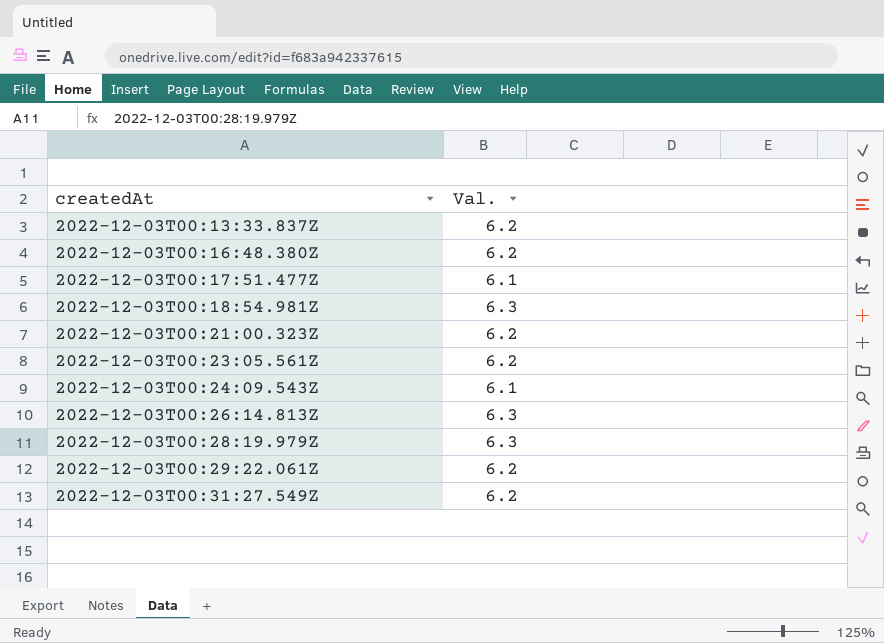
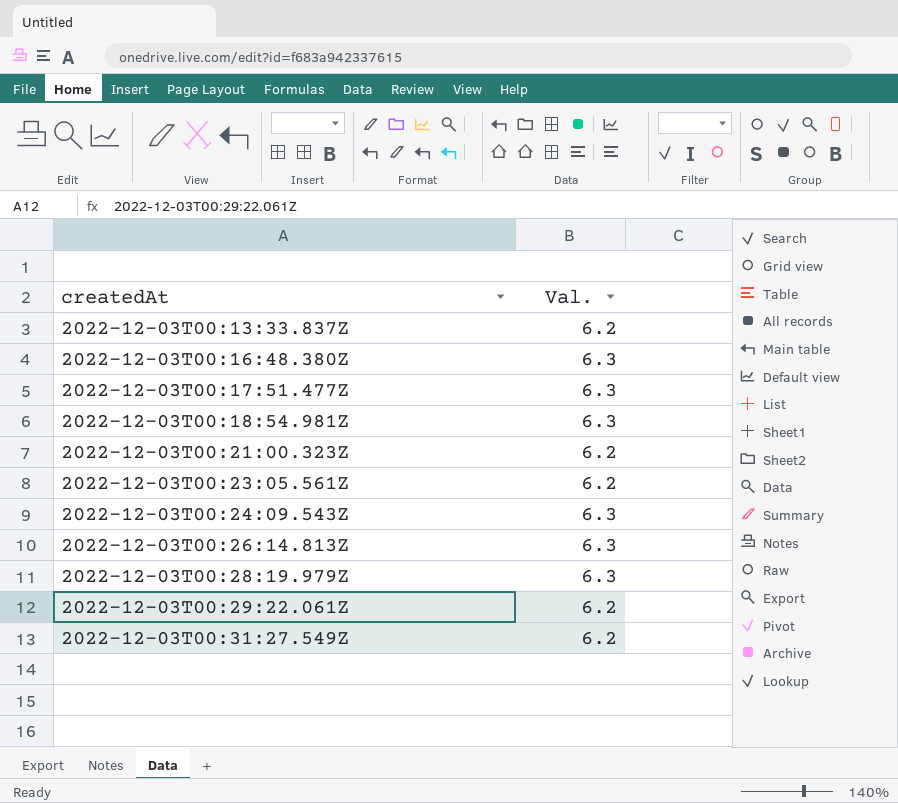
2022-12-03T00:16:48.380Z | Val.: 6.2 -> 6.3
2022-12-03T00:17:51.477Z | Val.: 6.1 -> 6.3
2022-12-03T00:24:09.543Z | Val.: 6.1 -> 6.3

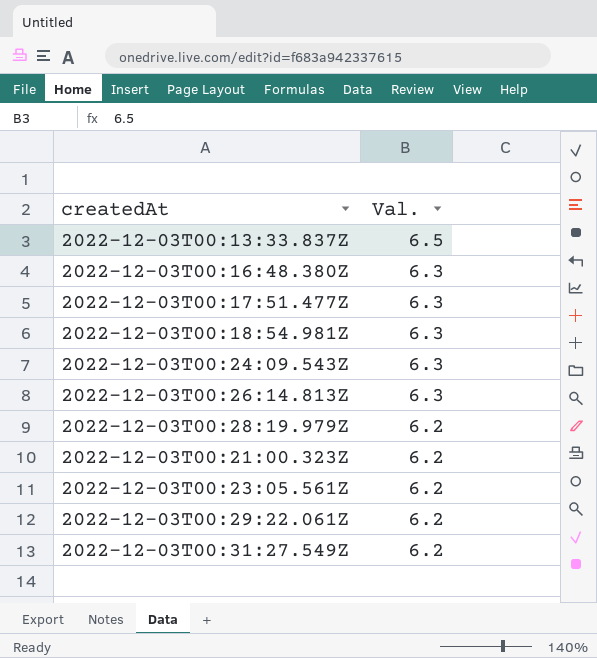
row order: createdAt ascending -> Val. descending
2022-12-03T00:13:33.837Z | Val.: 6.2 -> 6.5
2022-12-03T00:28:19.979Z | Val.: 6.3 -> 6.2

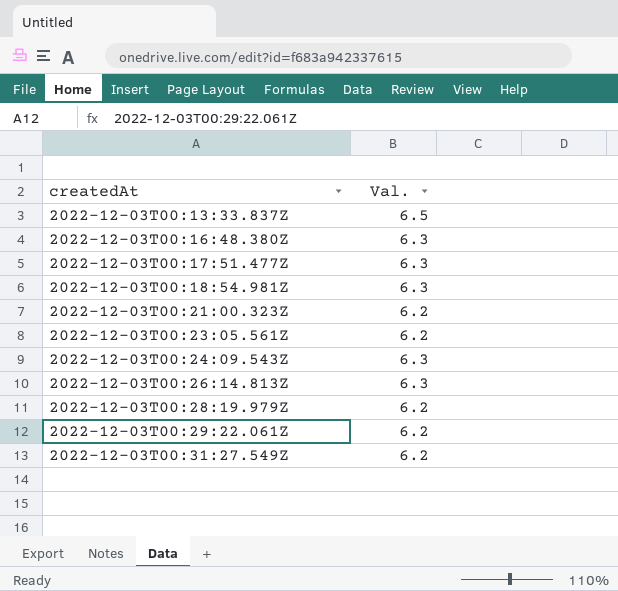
row order: Val. descending -> createdAt ascending

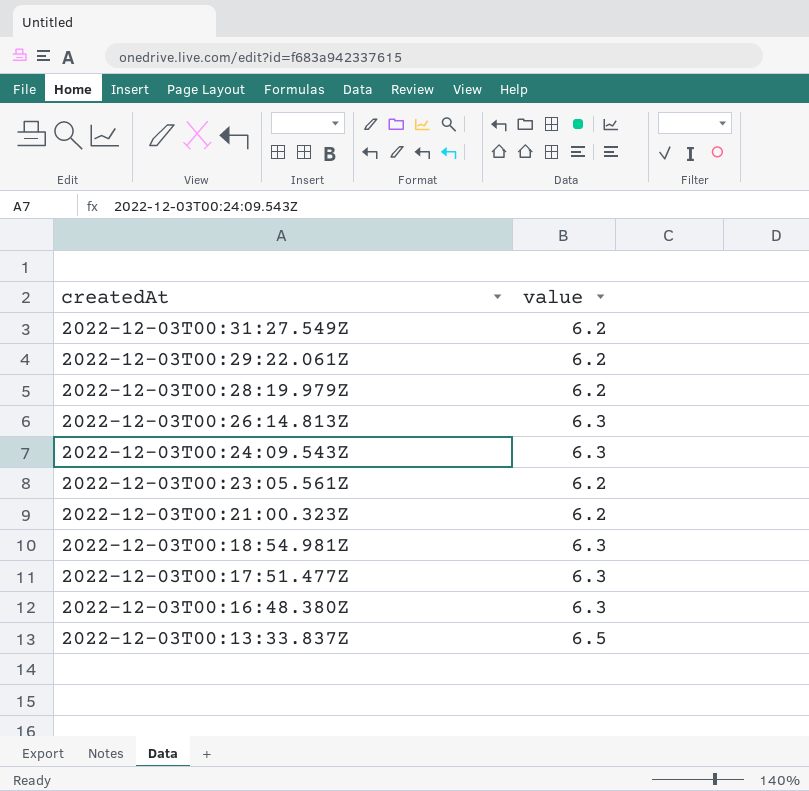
row order: createdAt ascending -> createdAt descending
column name: Val. -> value

